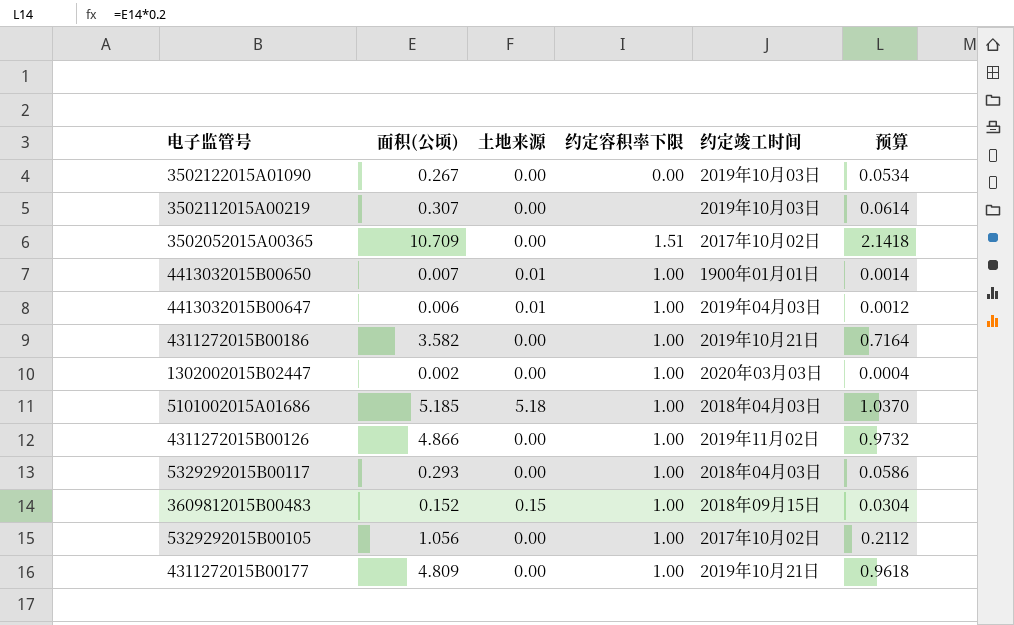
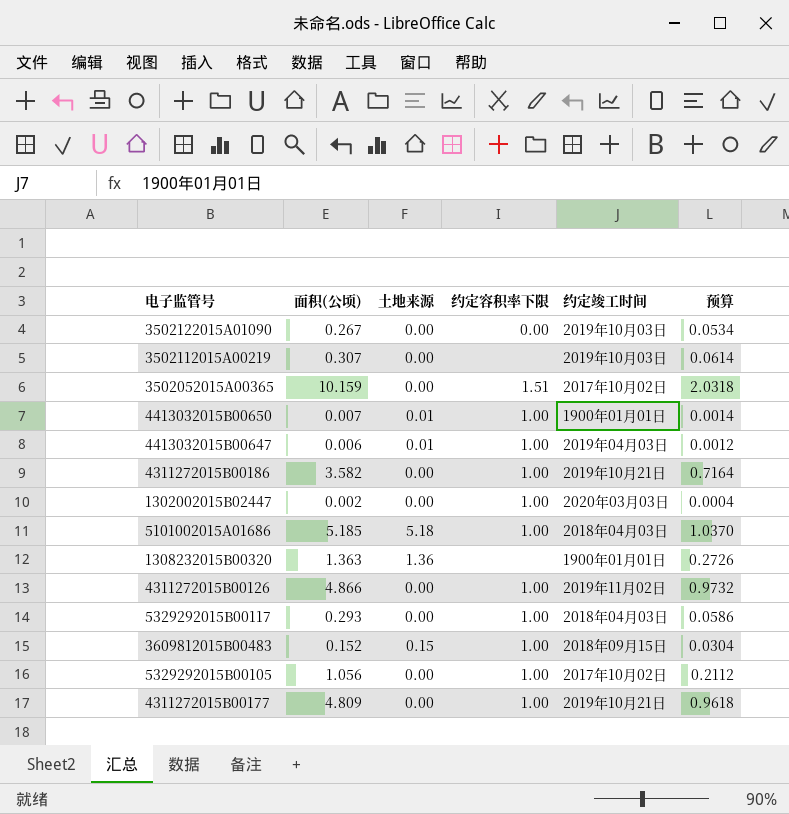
3502052015A00365 | 面积(公顷): 10.709 -> 10.159
3502052015A00365 | 预算: 2.1418 -> 2.0318
row 1308232015B00320: none -> 1.363 | 1.36 | none | 1900年01月01日 | 0.2726

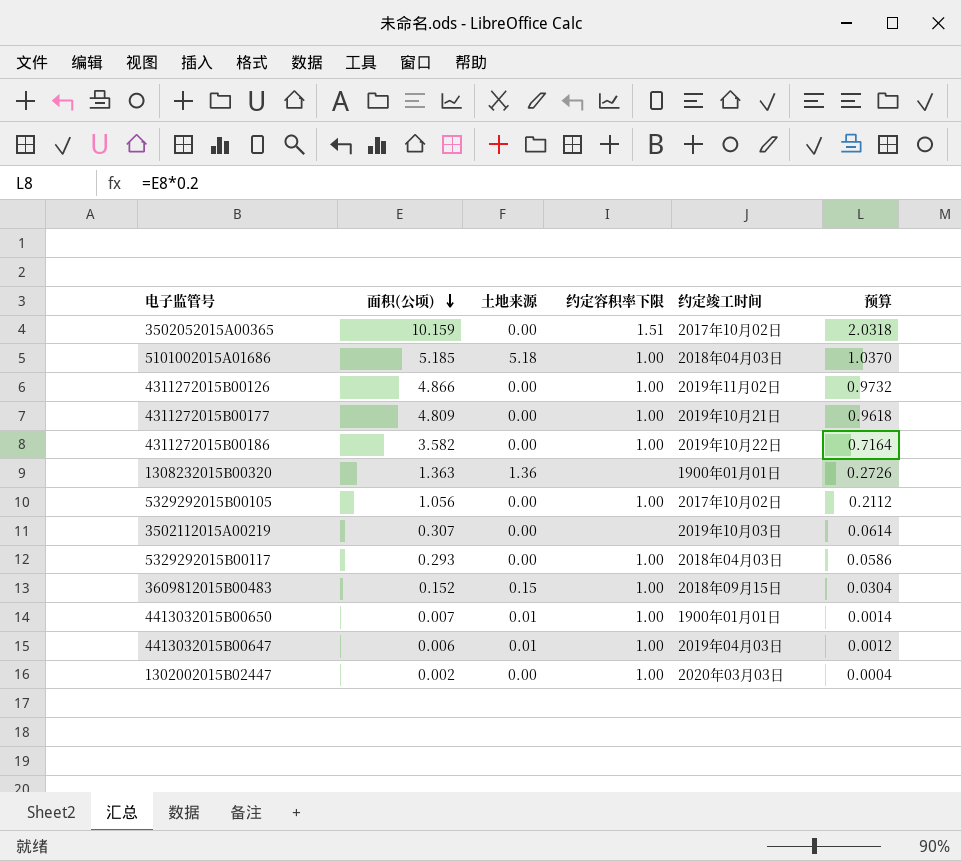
row order: none -> 面积(公顷) descending
row 3502122015A01090: 0.267 | 0.00 | 0.00 | 2019年10月03日 | 0.0534 -> none
4311272015B00186 | 约定竣工时间: 2019年10月21日 -> 2019年10月22日

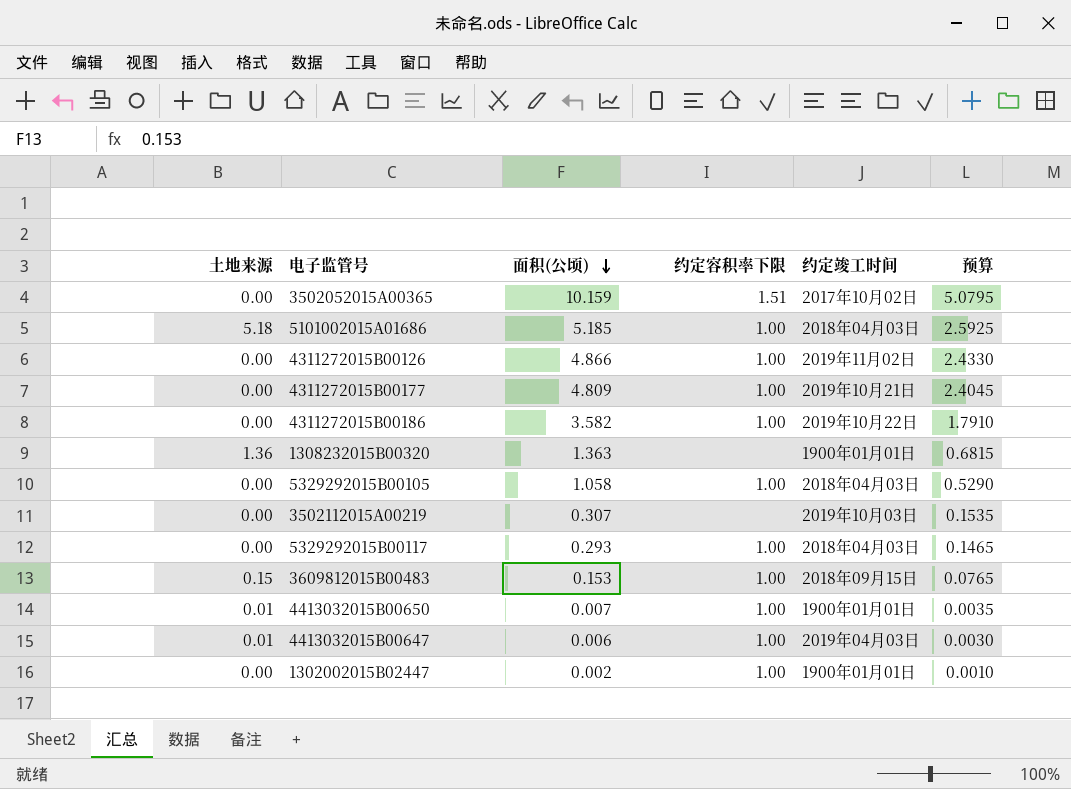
column 土地来源 | position: 3 -> 1
column 预算 | formula: [面积(公顷)] * 0.2 -> [面积(公顷)] * 0.5
5329292015B00105 | 面积(公顷): 1.056 -> 1.058
5329292015B00105 | 约定竣工时间: 2017年10月02日 -> 2018年04月03日
3609812015B00483 | 面积(公顷): 0.152 -> 0.153
1302002015B02447 | 约定竣工时间: 2020年03月03日 -> 1900年01月01日

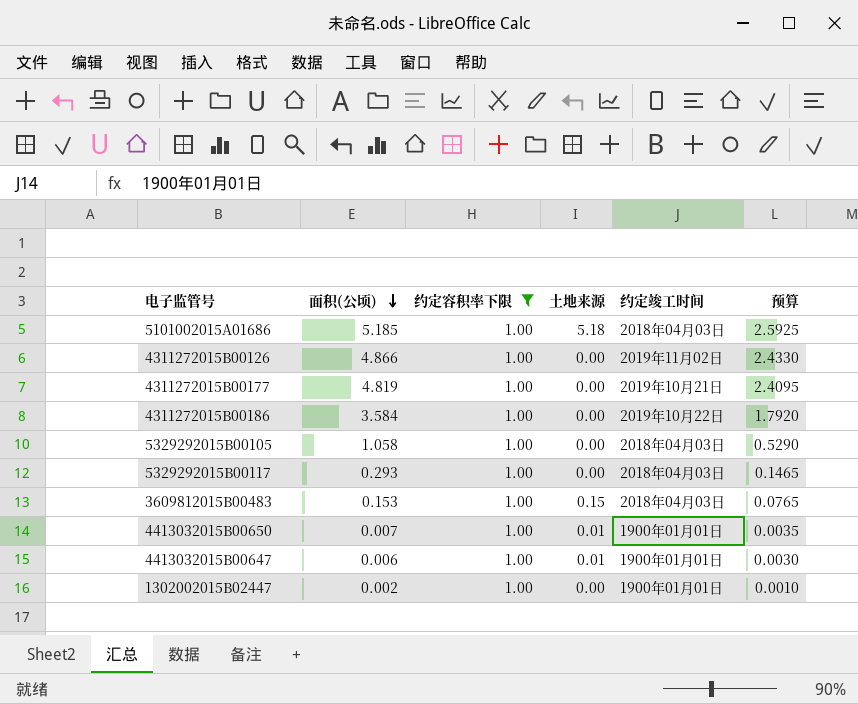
filter: none -> 约定容积率下限 = 1.00
column 土地来源 | position: 1 -> 4
4311272015B00177 | 面积(公顷): 4.809 -> 4.819
4311272015B00177 | 预算: 2.4045 -> 2.4095
4311272015B00186 | 面积(公顷): 3.582 -> 3.584
4311272015B00186 | 预算: 1.7910 -> 1.7920
3609812015B00483 | 约定竣工时间: 2018年09月15日 -> 2018年04月03日
4413032015B00647 | 约定竣工时间: 2019年04月03日 -> 1900年01月01日

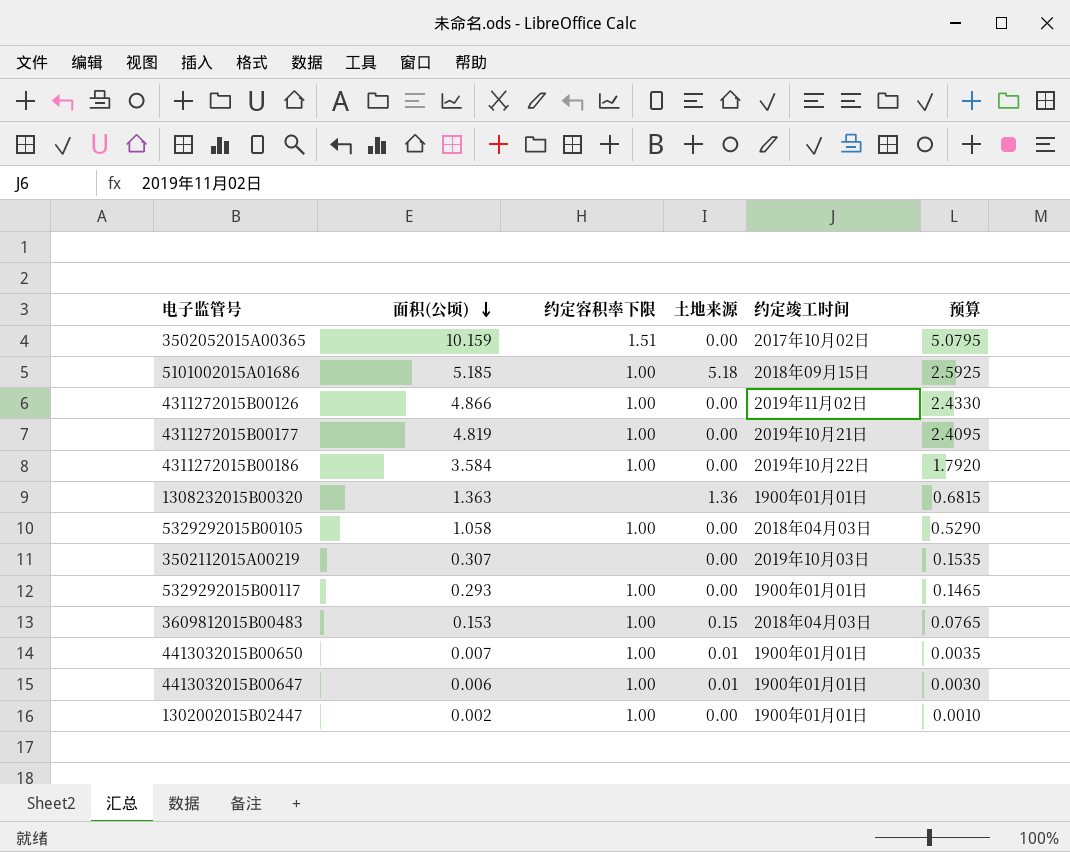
filter: 约定容积率下限 = 1.00 -> none
5101002015A01686 | 约定竣工时间: 2018年04月03日 -> 2018年09月15日
5329292015B00117 | 约定竣工时间: 2018年04月03日 -> 1900年01月01日

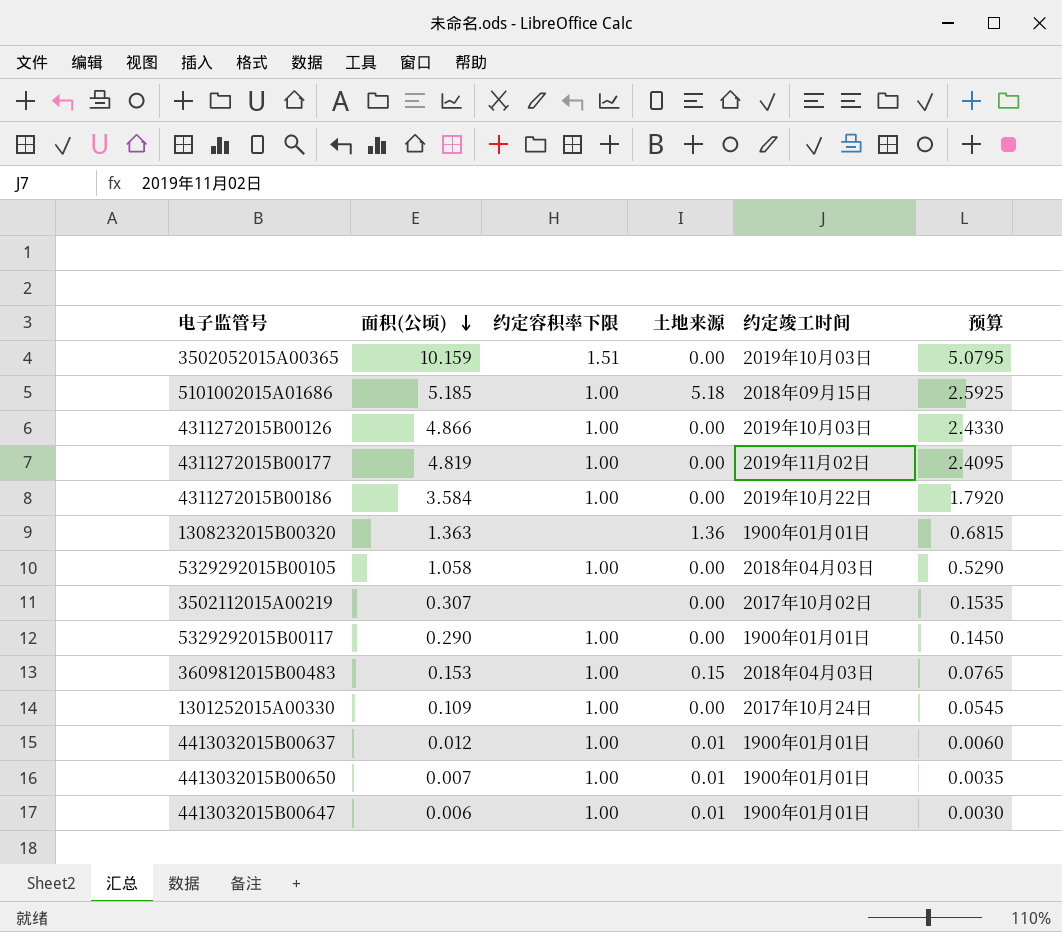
row 1302002015B02447: 0.002 | 1.00 | 0.00 | 1900年01月01日 | 0.0010 -> none
3502052015A00365 | 约定竣工时间: 2017年10月02日 -> 2019年10月03日
4311272015B00126 | 约定竣工时间: 2019年11月02日 -> 2019年10月03日
4311272015B00177 | 约定竣工时间: 2019年10月21日 -> 2019年11月02日
3502112015A00219 | 约定竣工时间: 2019年10月03日 -> 2017年10月02日
5329292015B00117 | 面积(公顷): 0.293 -> 0.290
5329292015B00117 | 预算: 0.1465 -> 0.1450
row 1301252015A00330: none -> 0.109 | 1.00 | 0.00 | 2017年10月24日 | 0.0545
row 4413032015B00637: none -> 0.012 | 1.00 | 0.01 | 1900年01月01日 | 0.0060

